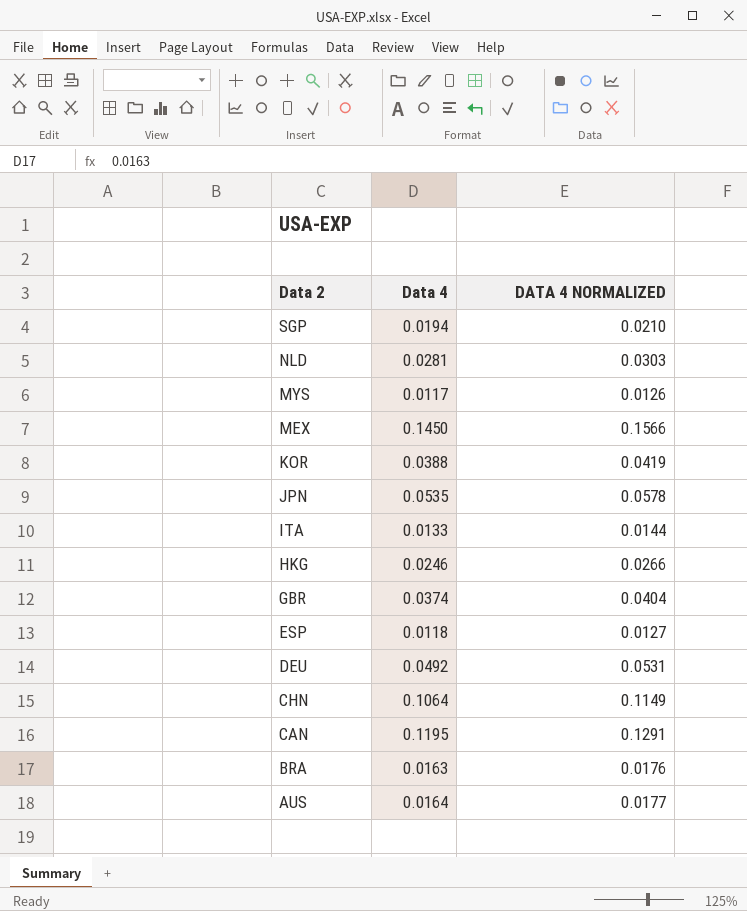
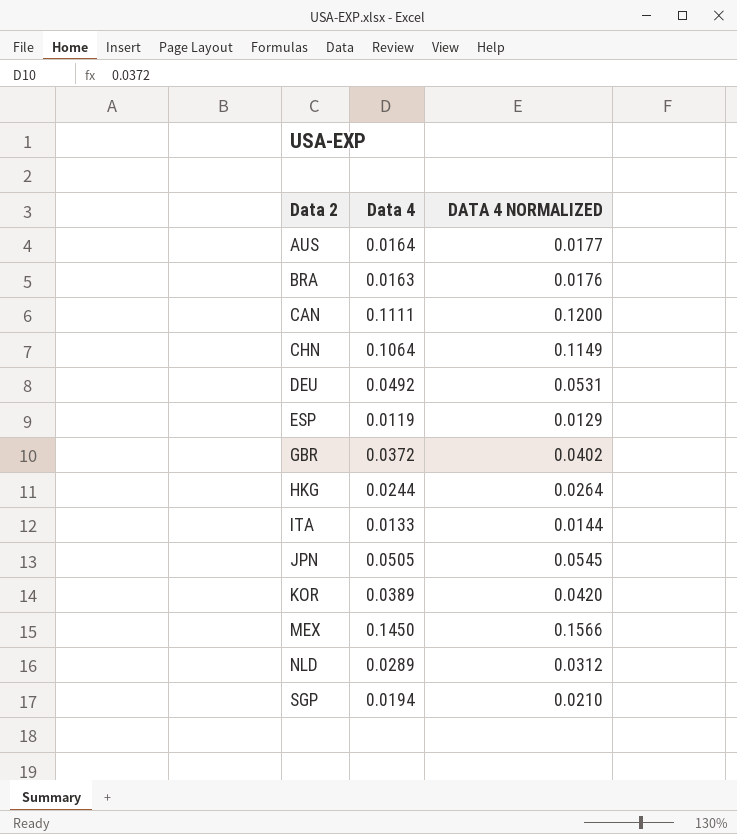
row order: Data 2 descending -> Data 2 ascending
row MYS: 0.0117 | 0.0126 -> none
CAN | Data 4: 0.1195 -> 0.1111
CAN | DATA 4 NORMALIZED: 0.1291 -> 0.1200
ESP | Data 4: 0.0118 -> 0.0119
ESP | DATA 4 NORMALIZED: 0.0127 -> 0.0129
GBR | Data 4: 0.0374 -> 0.0372
GBR | DATA 4 NORMALIZED: 0.0404 -> 0.0402
HKG | Data 4: 0.0246 -> 0.0244
HKG | DATA 4 NORMALIZED: 0.0266 -> 0.0264
JPN | Data 4: 0.0535 -> 0.0505
JPN | DATA 4 NORMALIZED: 0.0578 -> 0.0545
KOR | Data 4: 0.0388 -> 0.0389
KOR | DATA 4 NORMALIZED: 0.0419 -> 0.0420
NLD | Data 4: 0.0281 -> 0.0289
NLD | DATA 4 NORMALIZED: 0.0303 -> 0.0312

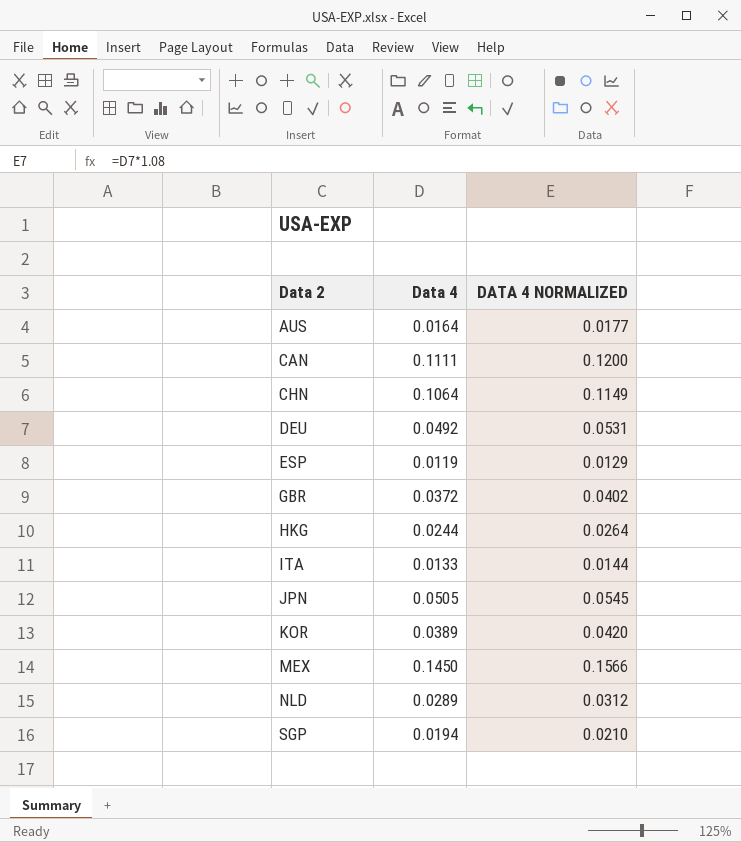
row BRA: 0.0163 | 0.0176 -> none

